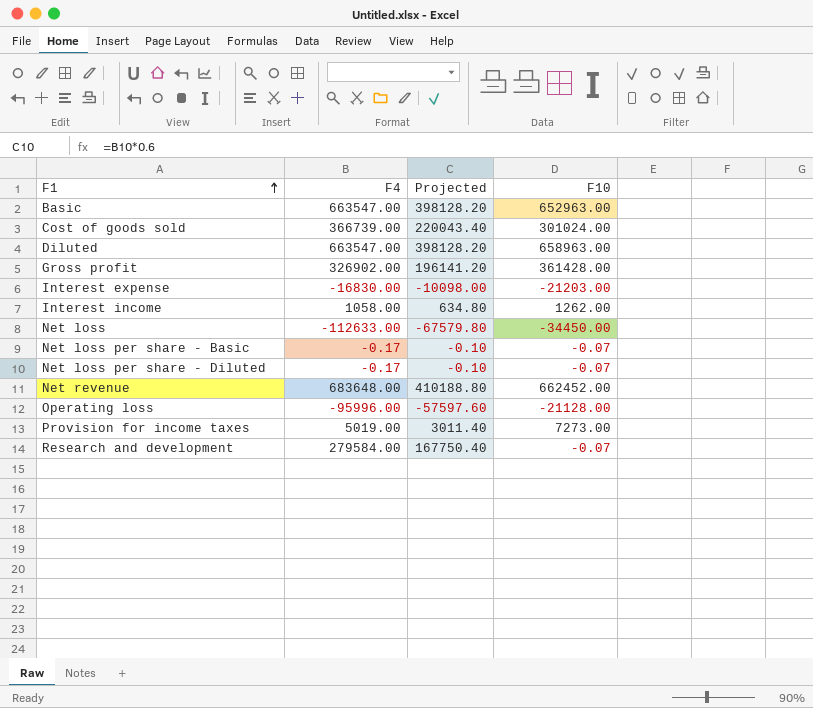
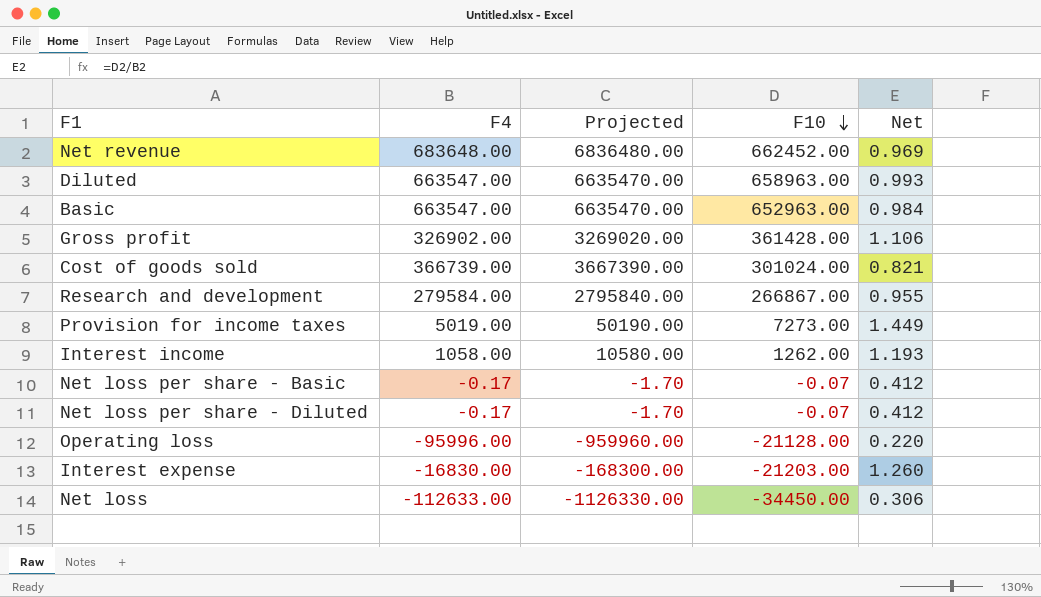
row order: F1 ascending -> F10 descending
column Projected | formula: [F4] * 0.6 -> [F4] * 10
column Net | formula: none -> [F10] / [F4]
Research and development | F10: -0.07 -> 266867.00

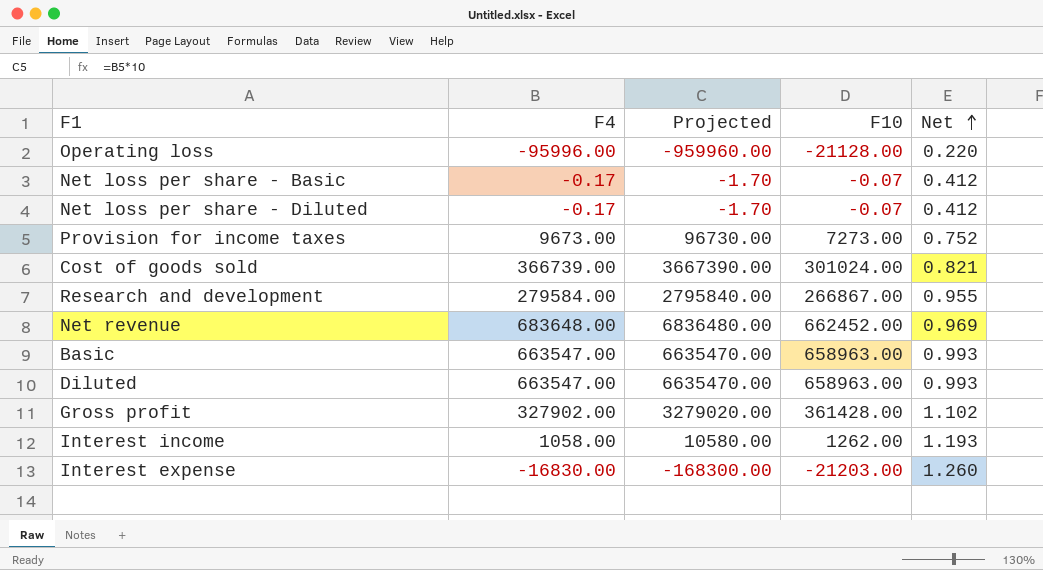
row order: F10 descending -> Net ascending
row Net loss: -112633.00 | -1126330.00 | -34450.00 | 0.306 -> none
Provision for income taxes | F4: 5019.00 -> 9673.00
Provision for income taxes | Projected: 50190.00 -> 96730.00
Provision for income taxes | Net: 1.449 -> 0.752
Basic | F10: 652963.00 -> 658963.00
Basic | Net: 0.984 -> 0.993
Gross profit | F4: 326902.00 -> 327902.00
Gross profit | Projected: 3269020.00 -> 3279020.00
Gross profit | Net: 1.106 -> 1.102

